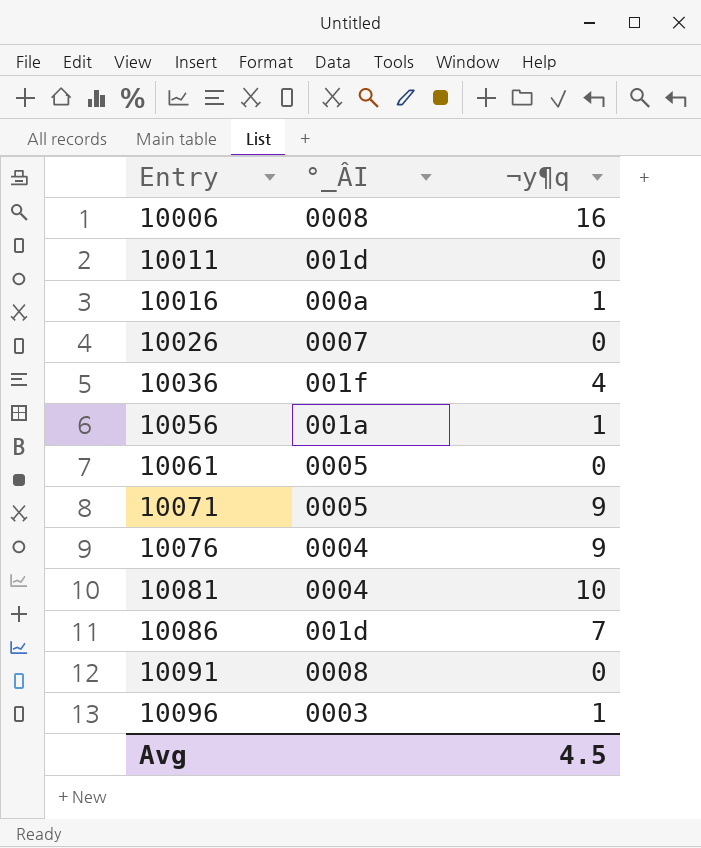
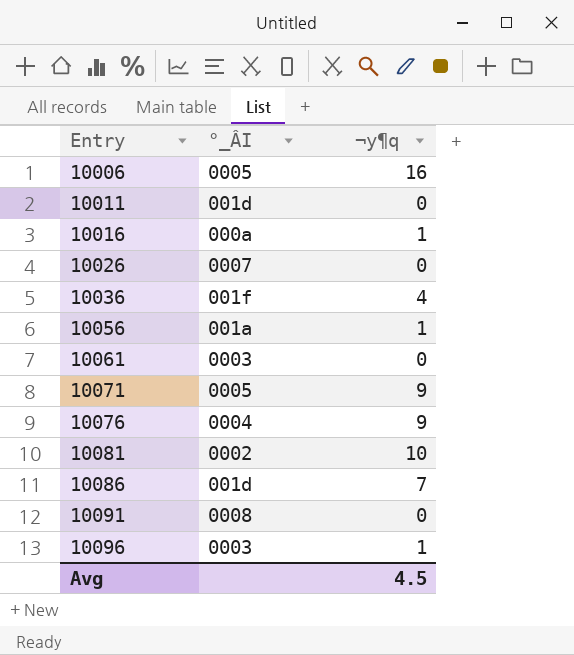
10006 | °_ÂI: 0008 -> 0005
10061 | °_ÂI: 0005 -> 0003
10081 | °_ÂI: 0004 -> 0002

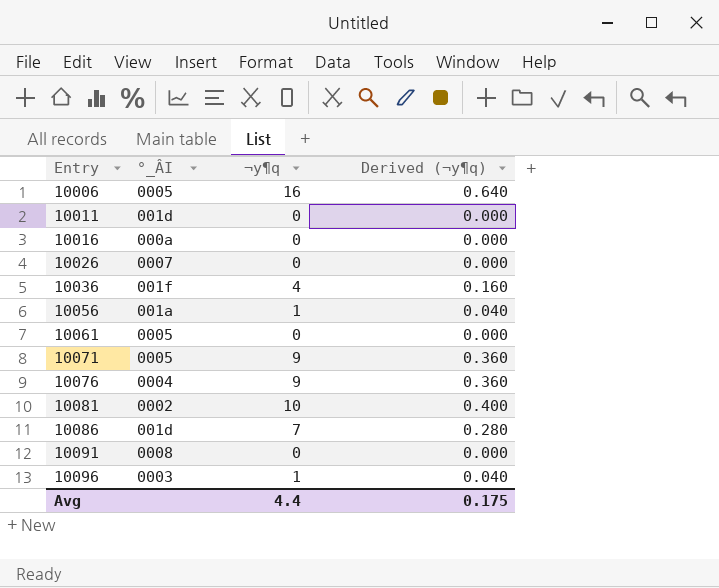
column Derived (¬y¶q) | formula: none -> [¬y¶q] * 0.04
10016 | ¬y¶q: 1 -> 0
10061 | °_ÂI: 0003 -> 0005
Avg | ¬y¶q: 4.5 -> 4.4

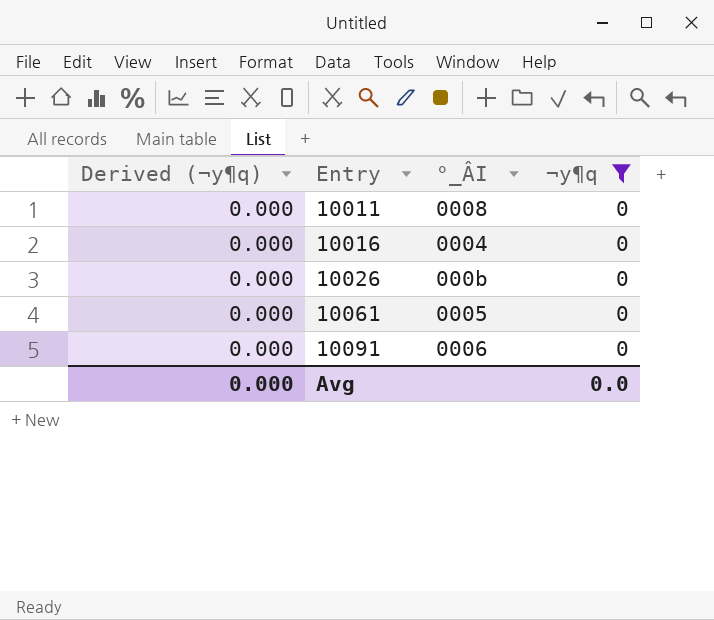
filter: none -> ¬y¶q = 0
column Derived (¬y¶q) | position: 4 -> 1
10011 | °_ÂI: 001d -> 0008
10016 | °_ÂI: 000a -> 0004
10026 | °_ÂI: 0007 -> 000b
10091 | °_ÂI: 0008 -> 0006
Avg | Derived (¬y¶q): 0.175 -> 0.000
Avg | ¬y¶q: 4.4 -> 0.0

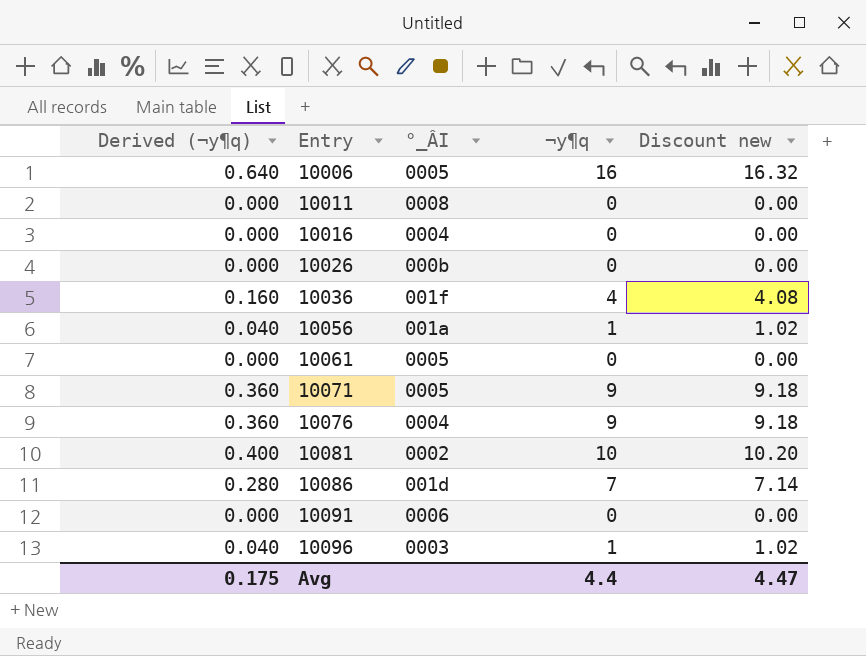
filter: ¬y¶q = 0 -> none
column Discount new | formula: none -> [¬y¶q] * 1.02
Avg | Derived (¬y¶q): 0.000 -> 0.175
Avg | ¬y¶q: 0.0 -> 4.4

